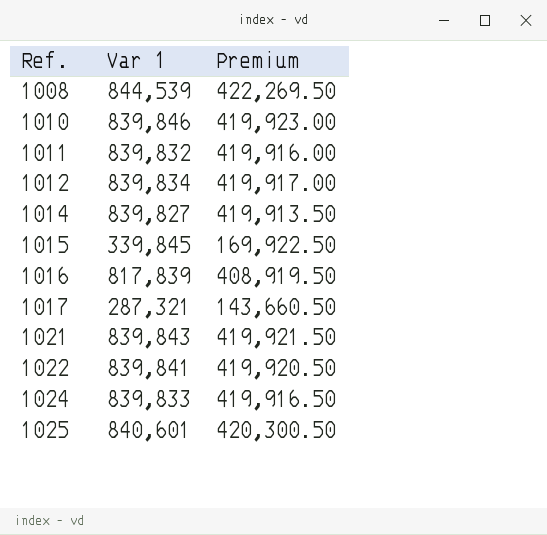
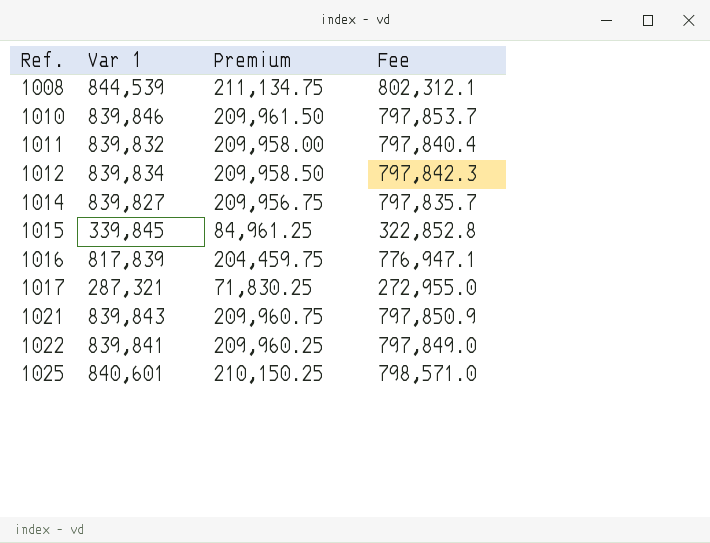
column Premium | formula: [Var 1] * 0.5 -> [Var 1] * 0.25
column Fee | formula: none -> [Var 1] * 0.95
row 1024: 839,833 | 419,916.50 -> none

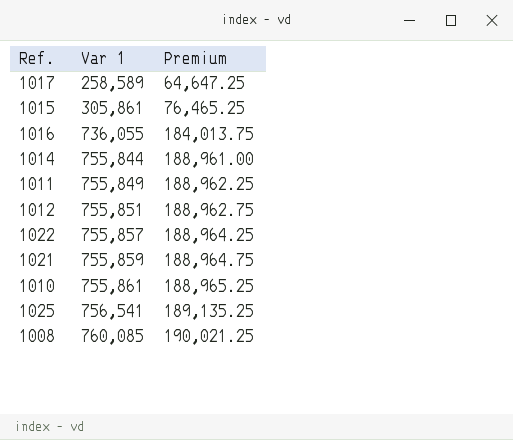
row order: Ref. ascending -> Var 1 ascending
column Fee | formula: [Var 1] * 0.95 -> none
1017 | Var 1: 287,321 -> 258,589
1017 | Premium: 71,830.25 -> 64,647.25
1015 | Var 1: 339,845 -> 305,861
1015 | Premium: 84,961.25 -> 76,465.25
1016 | Var 1: 817,839 -> 736,055
1016 | Premium: 204,459.75 -> 184,013.75
1014 | Var 1: 839,827 -> 755,844
1014 | Premium: 209,956.75 -> 188,961.00
1011 | Var 1: 839,832 -> 755,849
1011 | Premium: 209,958.00 -> 188,962.25
1012 | Var 1: 839,834 -> 755,851
1012 | Premium: 209,958.50 -> 188,962.75
1022 | Var 1: 839,841 -> 755,857
1022 | Premium: 209,960.25 -> 188,964.25
1021 | Var 1: 839,843 -> 755,859
1021 | Premium: 209,960.75 -> 188,964.75
1010 | Var 1: 839,846 -> 755,861
1010 | Premium: 209,961.50 -> 188,965.25
1025 | Var 1: 840,601 -> 756,541
1025 | Premium: 210,150.25 -> 189,135.25
1008 | Var 1: 844,539 -> 760,085
1008 | Premium: 211,134.75 -> 190,021.25

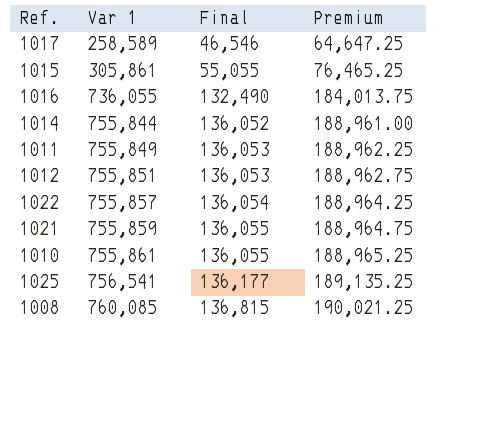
column Final | formula: none -> [Var 1] * 0.18

